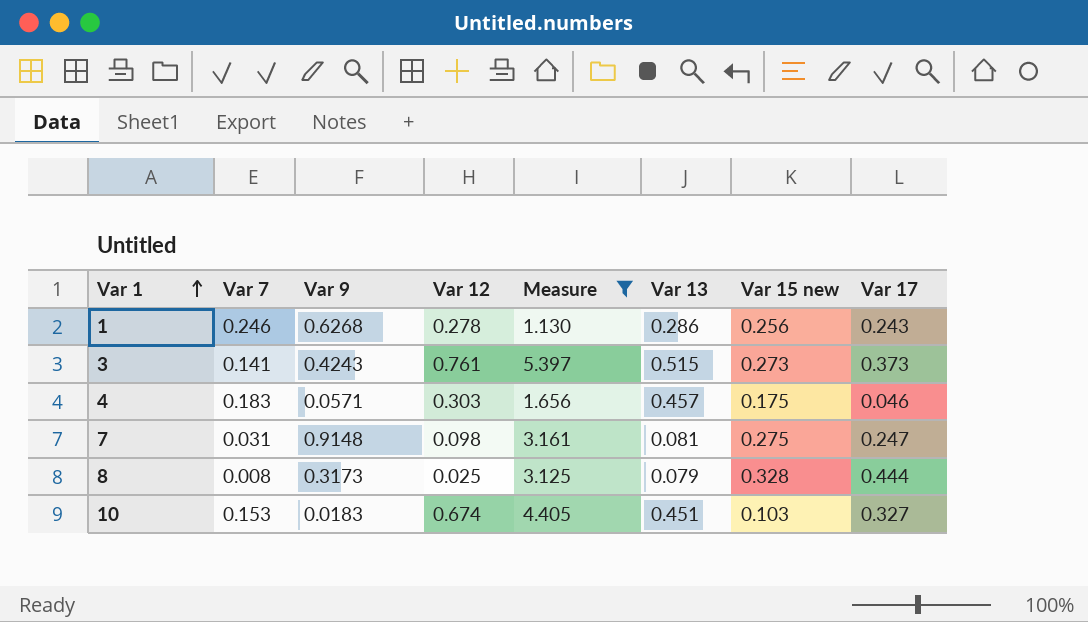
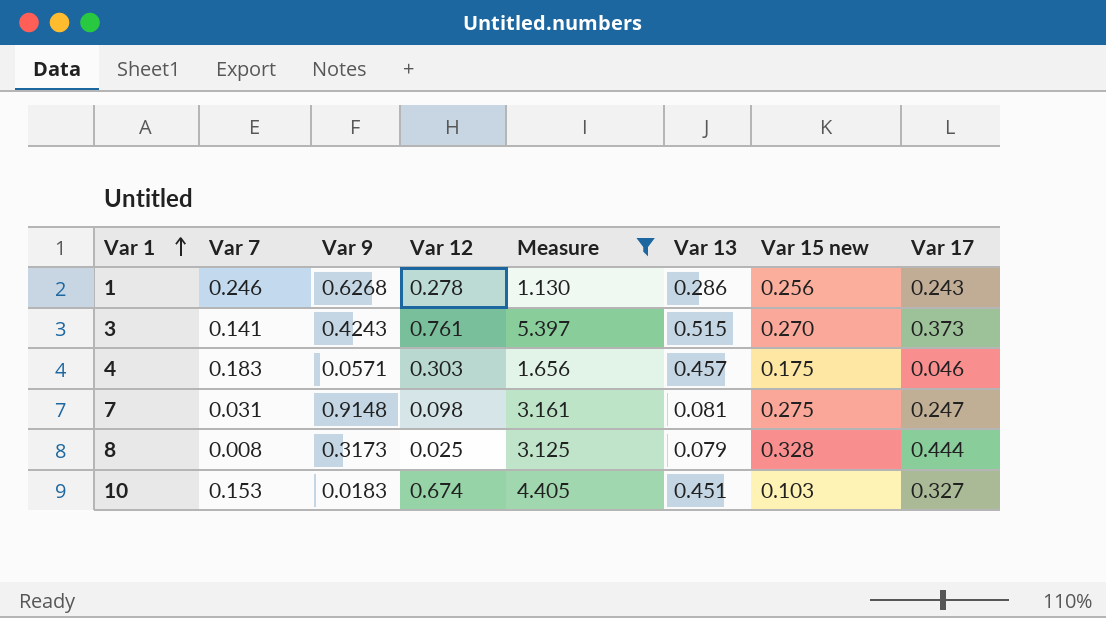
3 | Var 15 new: 0.273 -> 0.270

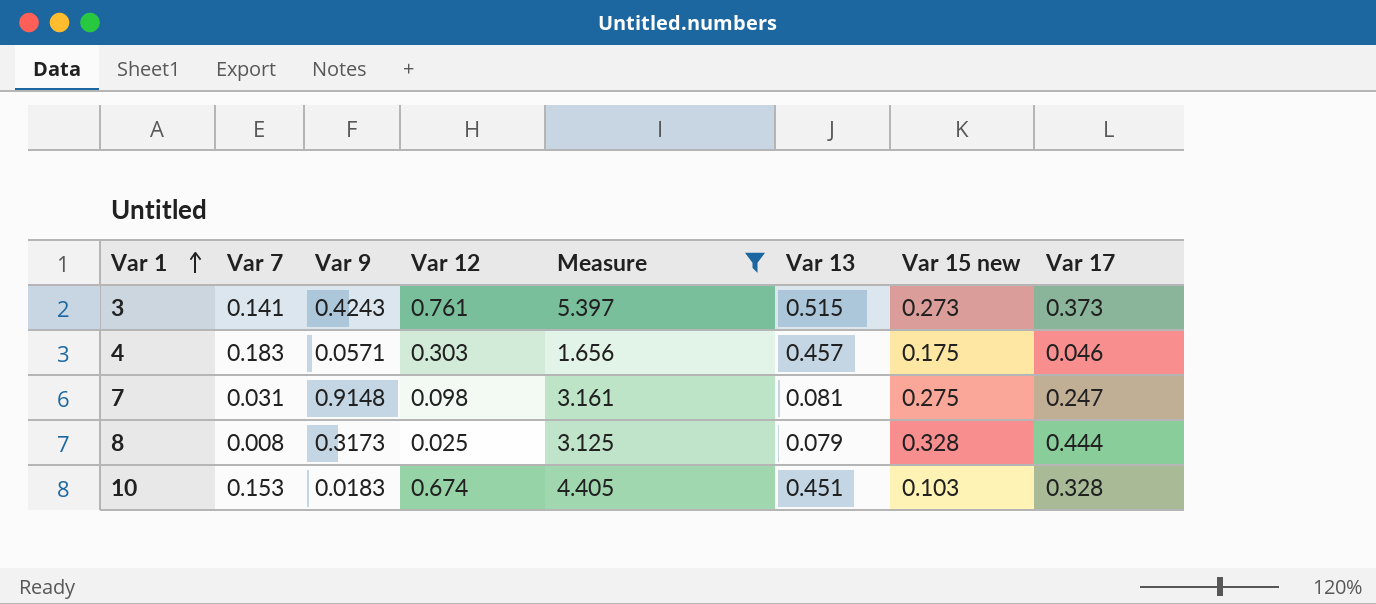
row 1: 0.246 | 0.6268 | 0.278 | 1.130 | 0.286 | 0.256 | 0.243 -> none
3 | Var 15 new: 0.270 -> 0.273
10 | Var 17: 0.327 -> 0.328

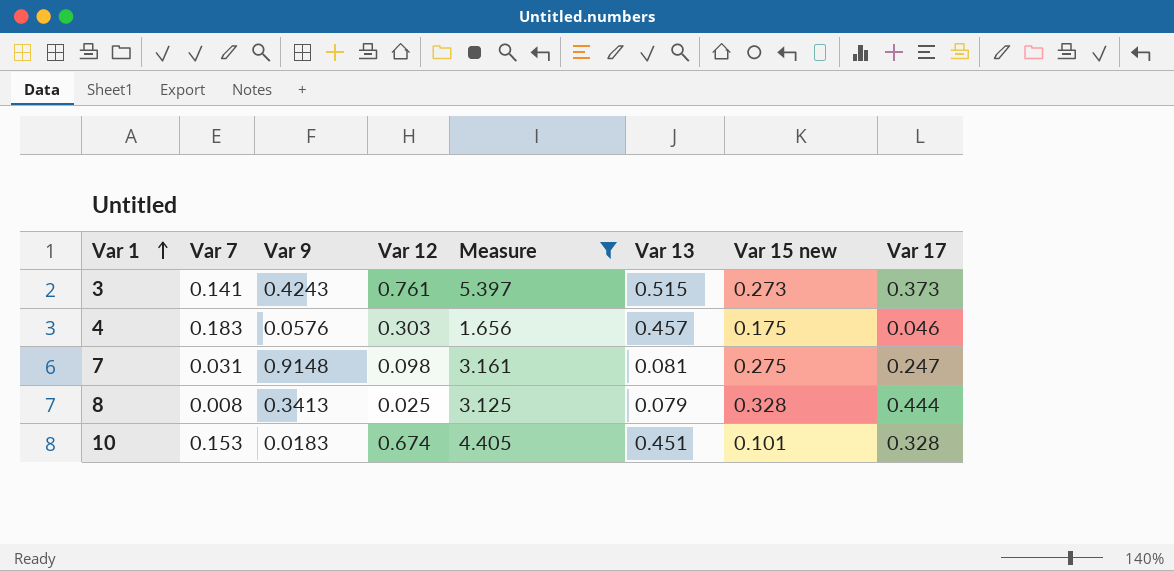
4 | Var 9: 0.0571 -> 0.0576
8 | Var 9: 0.3173 -> 0.3413
10 | Var 15 new: 0.103 -> 0.101

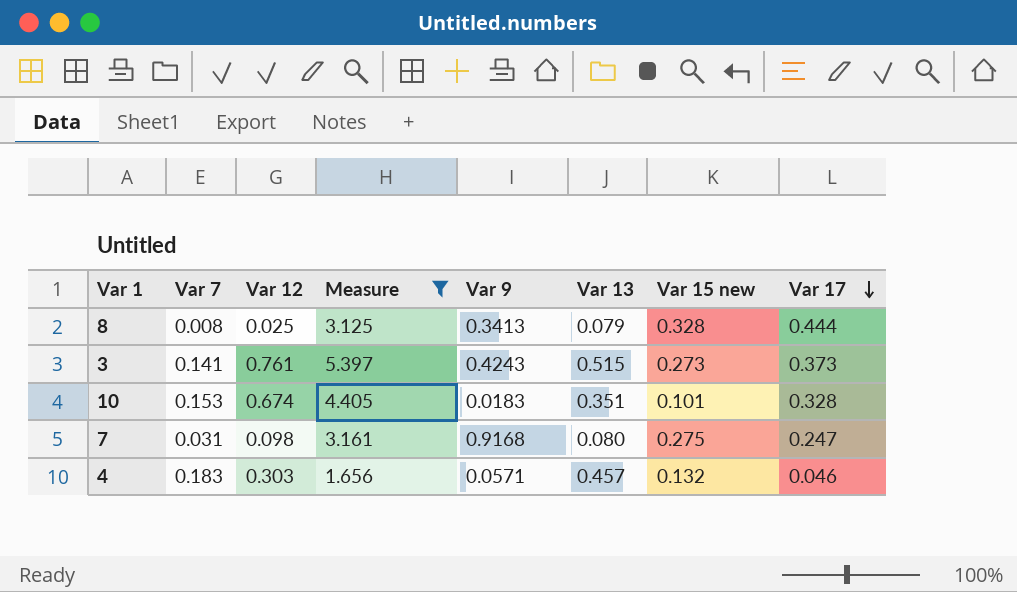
row order: Var 1 ascending -> Var 17 descending
column Var 9 | position: 3 -> 5
10 | Var 13: 0.451 -> 0.351
7 | Var 9: 0.9148 -> 0.9168
7 | Var 13: 0.081 -> 0.080
4 | Var 9: 0.0576 -> 0.0571
4 | Var 15 new: 0.175 -> 0.132

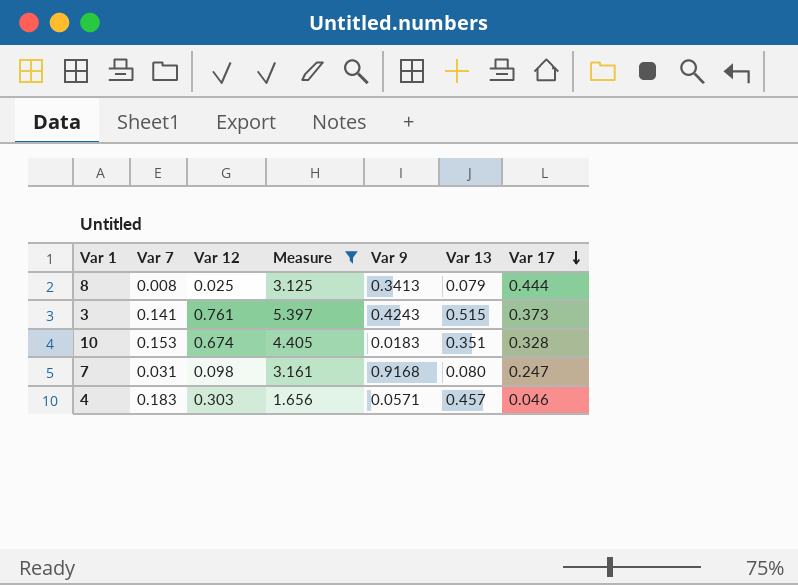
column Var 15 new | position: 7 -> none

